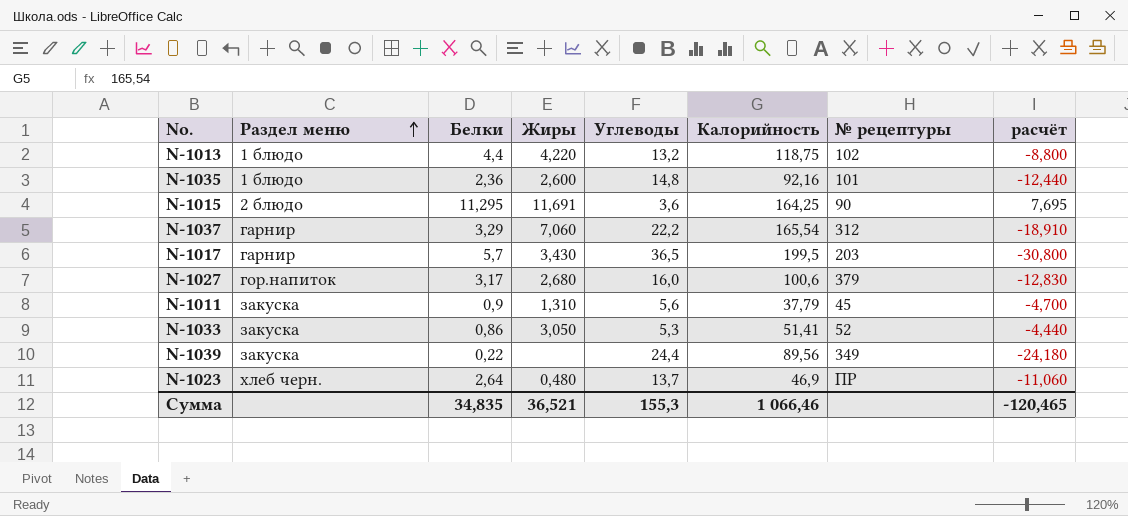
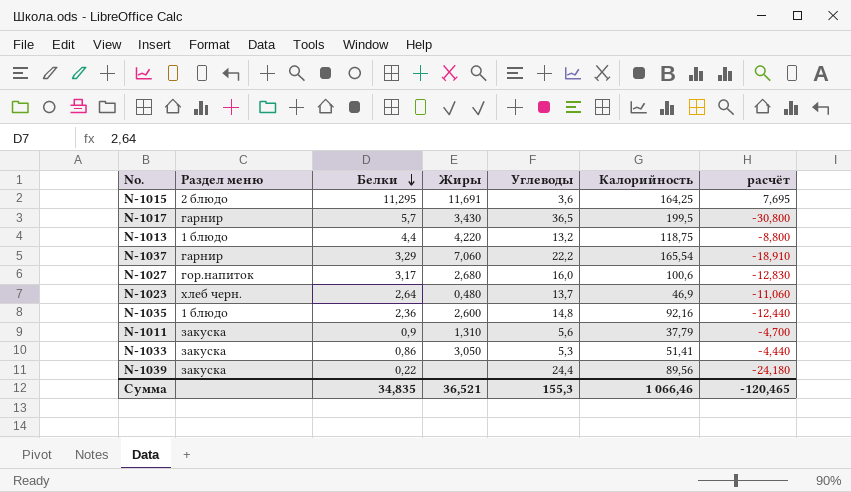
row order: Раздел меню ascending -> Белки descending
column № рецептуры | position: 7 -> none

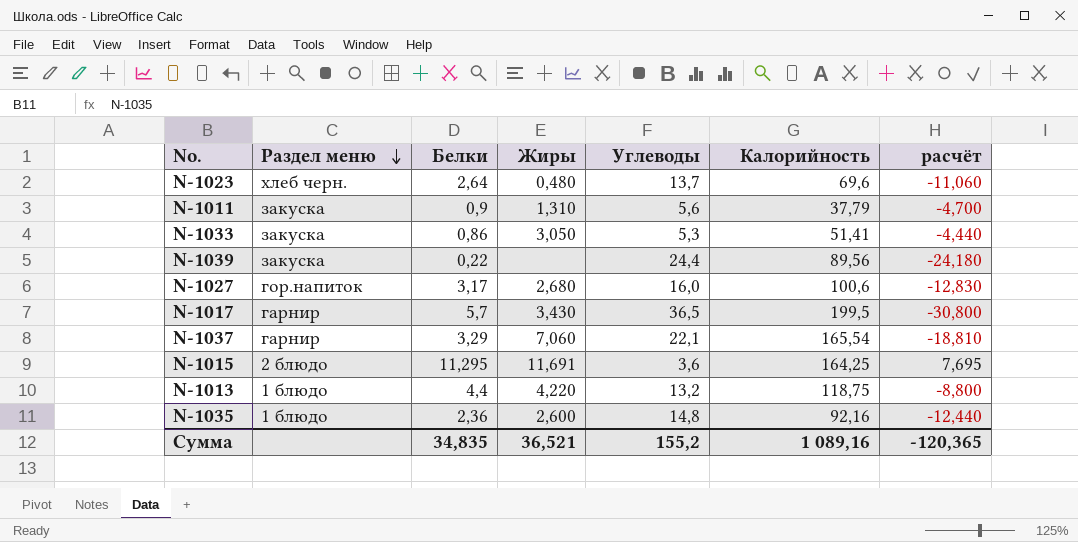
row order: Белки descending -> Раздел меню descending
N-1023 | Калорийность: 46,9 -> 69,6
N-1037 | Углеводы: 22,2 -> 22,1
N-1037 | расчёт: -18,910 -> -18,810
Сумма | Углеводы: 155,3 -> 155,2
Сумма | Калорийность: 1 066,46 -> 1 089,16
Сумма | расчёт: -120,465 -> -120,365

